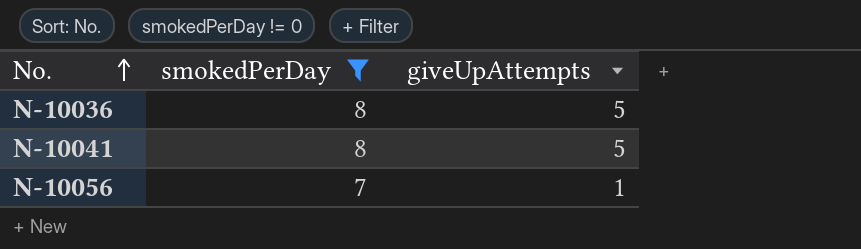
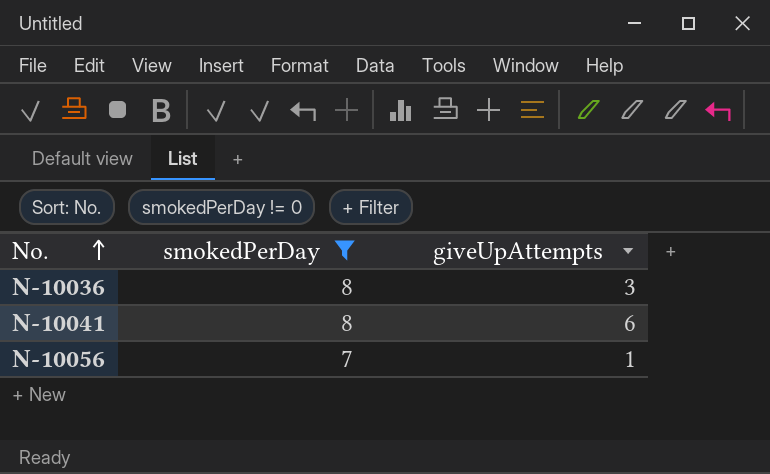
N-10036 | giveUpAttempts: 5 -> 3
N-10041 | giveUpAttempts: 5 -> 6

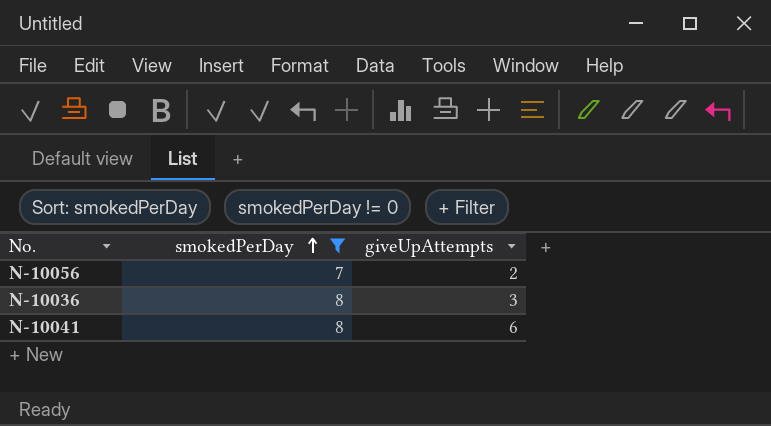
row order: No. ascending -> smokedPerDay ascending
N-10056 | giveUpAttempts: 1 -> 2

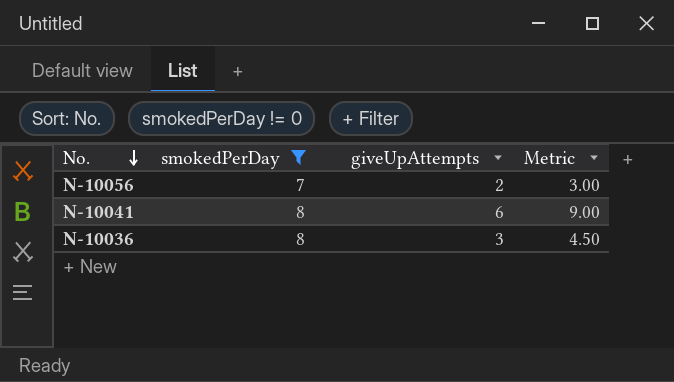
row order: smokedPerDay ascending -> No. descending
column Metric | formula: none -> [giveUpAttempts] * 1.5

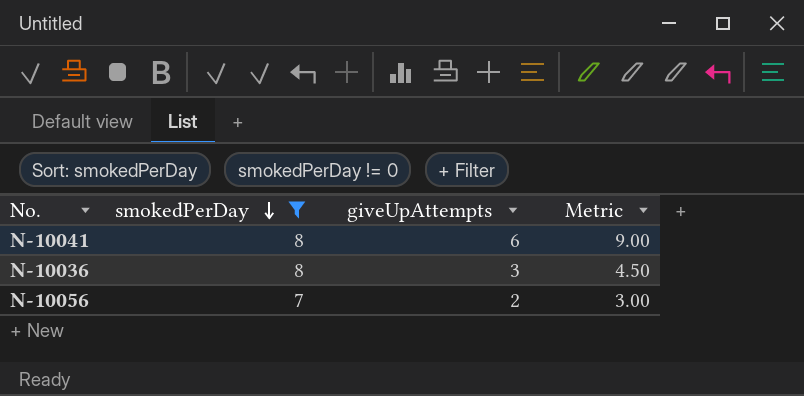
row order: No. descending -> smokedPerDay descending

